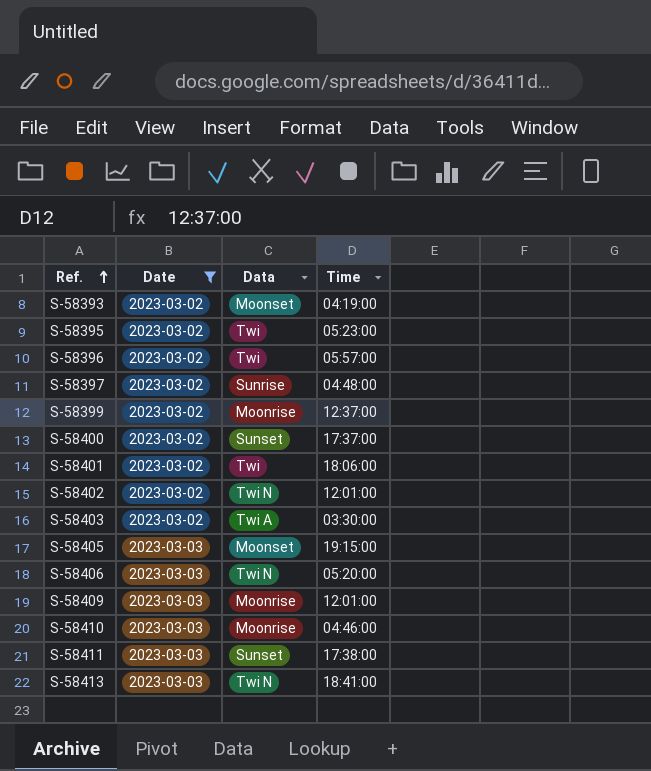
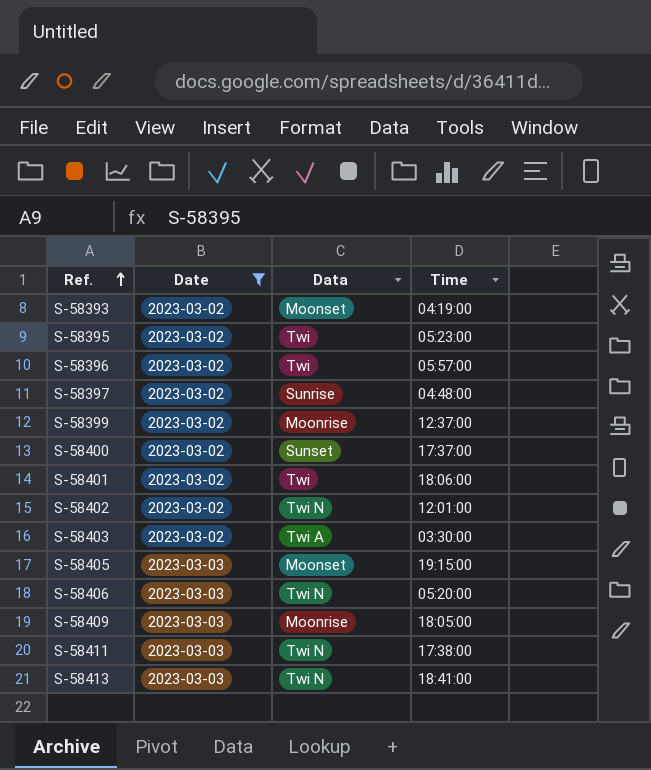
row S-58410: 2023-03-03 | Moonrise | 04:46:00 -> none
S-58409 | Time: 12:01:00 -> 18:05:00
S-58411 | Data: Sunset -> Twi N

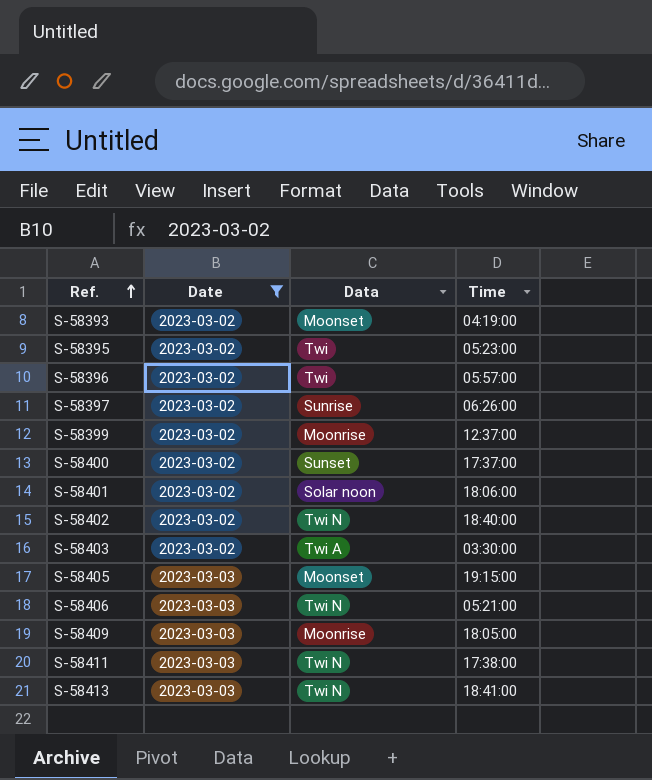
S-58397 | Time: 04:48:00 -> 06:26:00
S-58401 | Data: Twi -> Solar noon
S-58402 | Time: 12:01:00 -> 18:40:00
S-58406 | Time: 05:20:00 -> 05:21:00

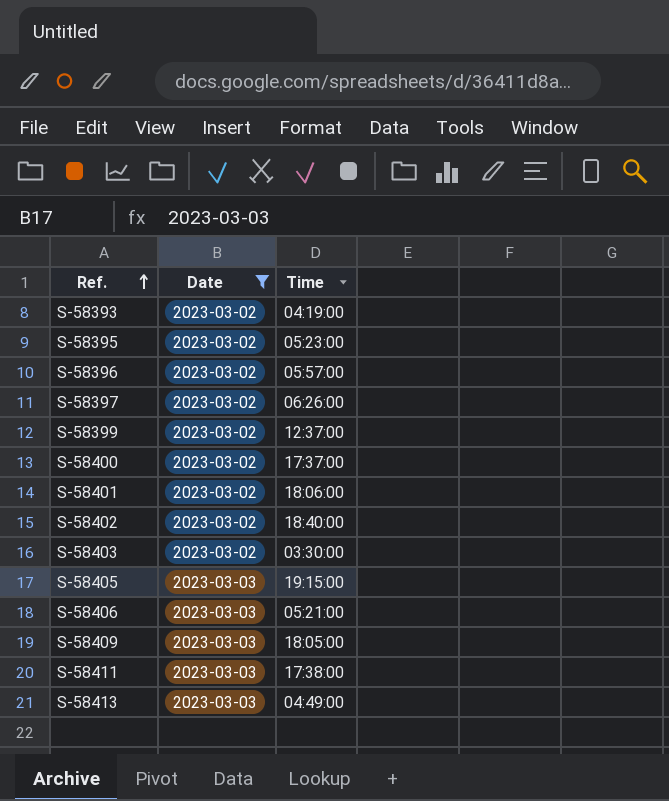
column Data | position: 3 -> none
S-58413 | Time: 18:41:00 -> 04:49:00

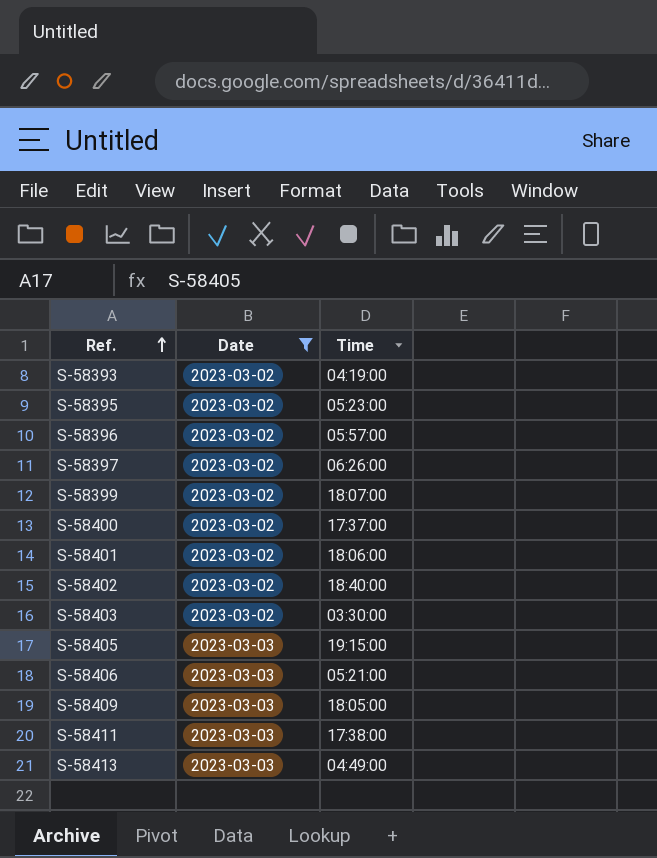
S-58399 | Time: 12:37:00 -> 18:07:00

